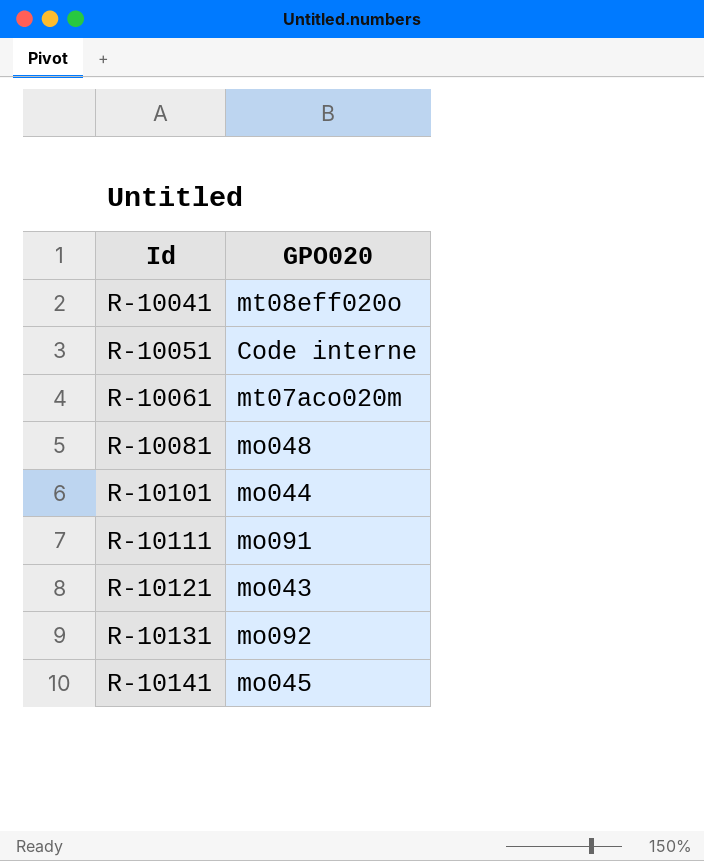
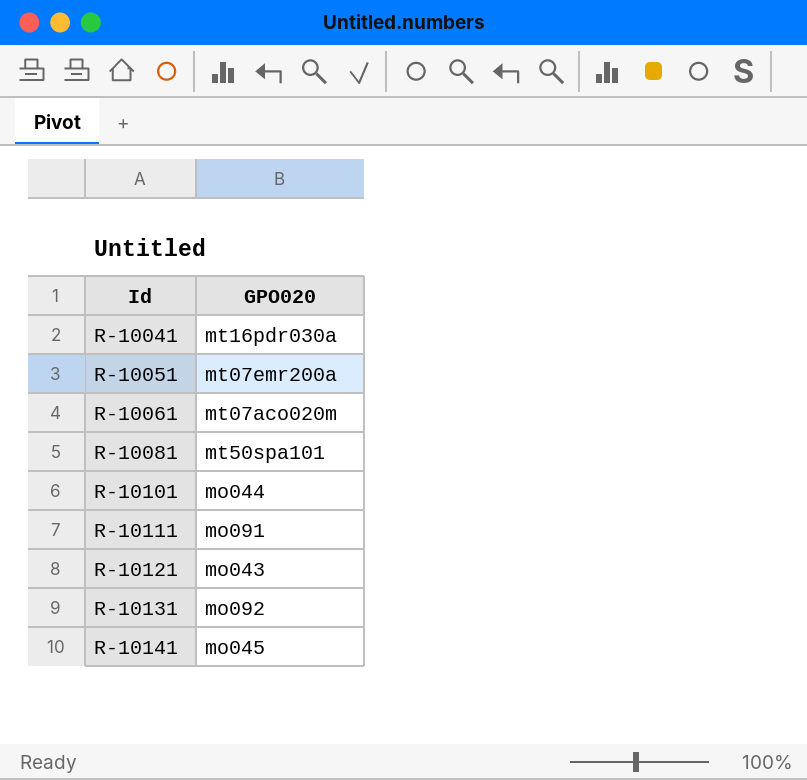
R-10041 | GPO020: mt08eff020o -> mt16pdr030a
R-10051 | GPO020: Code interne -> mt07emr200a
R-10081 | GPO020: mo048 -> mt50spa101

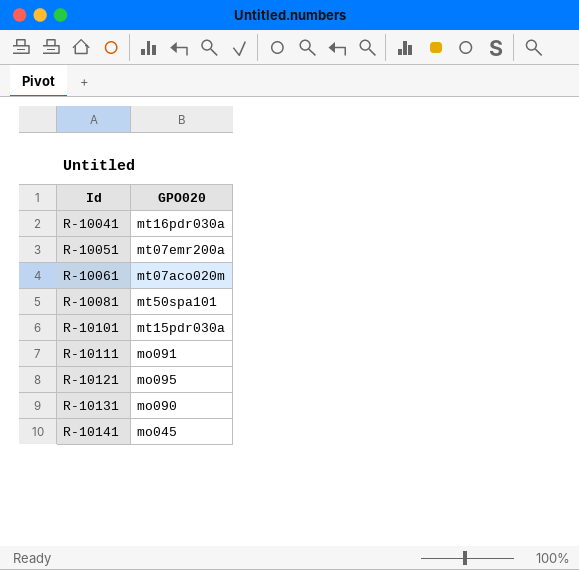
R-10101 | GPO020: mo044 -> mt15pdr030a
R-10121 | GPO020: mo043 -> mo095
R-10131 | GPO020: mo092 -> mo090

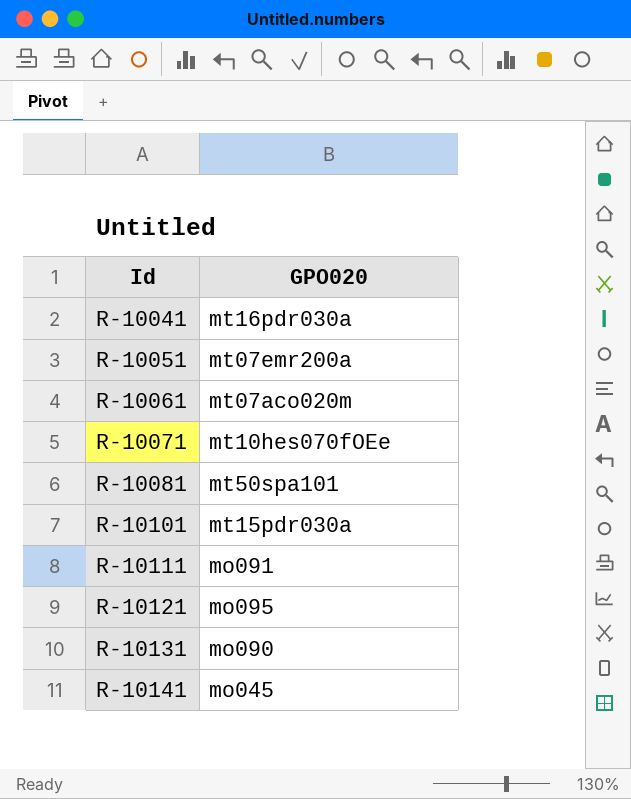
row R-10071: none -> mt10hes070fOEe

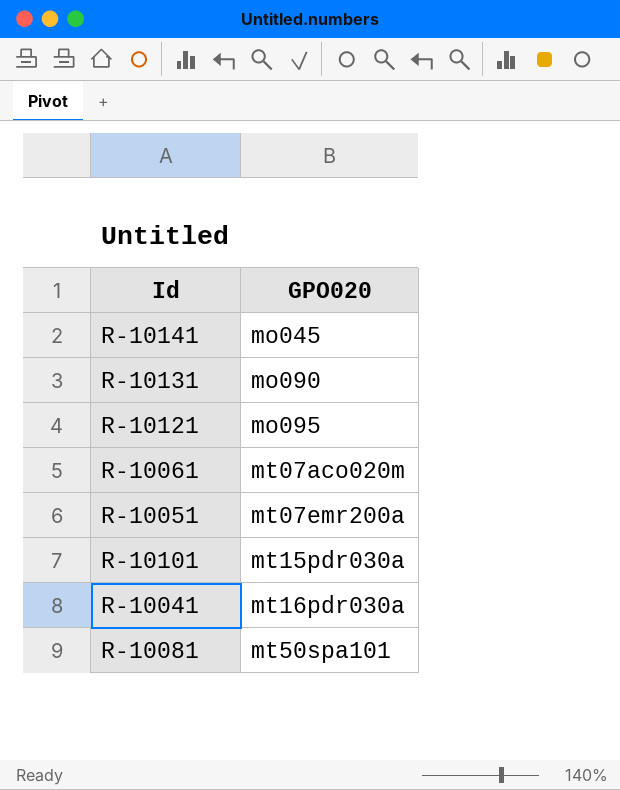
row order: Id ascending -> GPO020 ascending
row R-10071: mt10hes070fOEe -> none
row R-10111: mo091 -> none

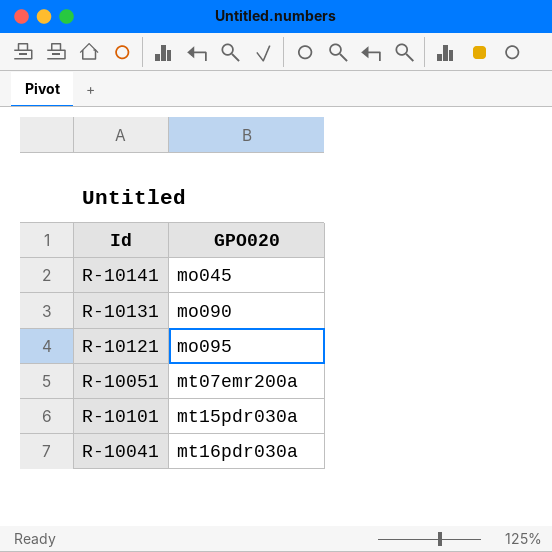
row R-10061: mt07aco020m -> none
row R-10081: mt50spa101 -> none

